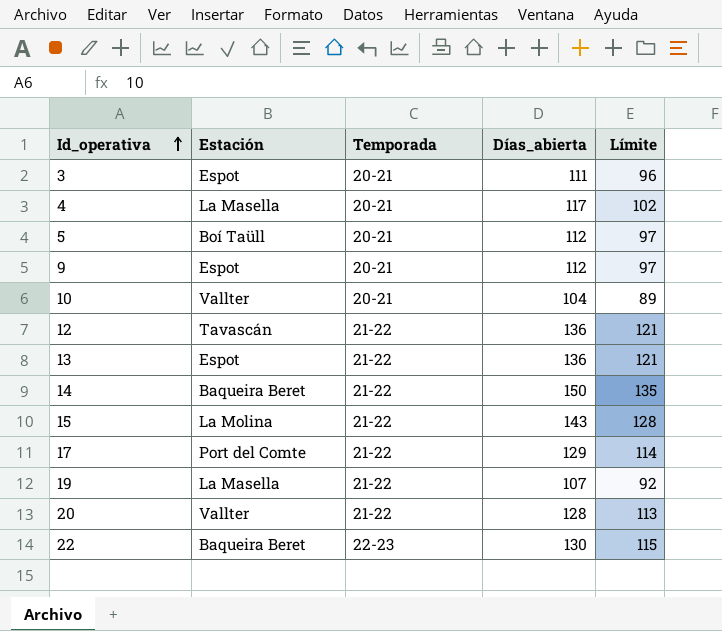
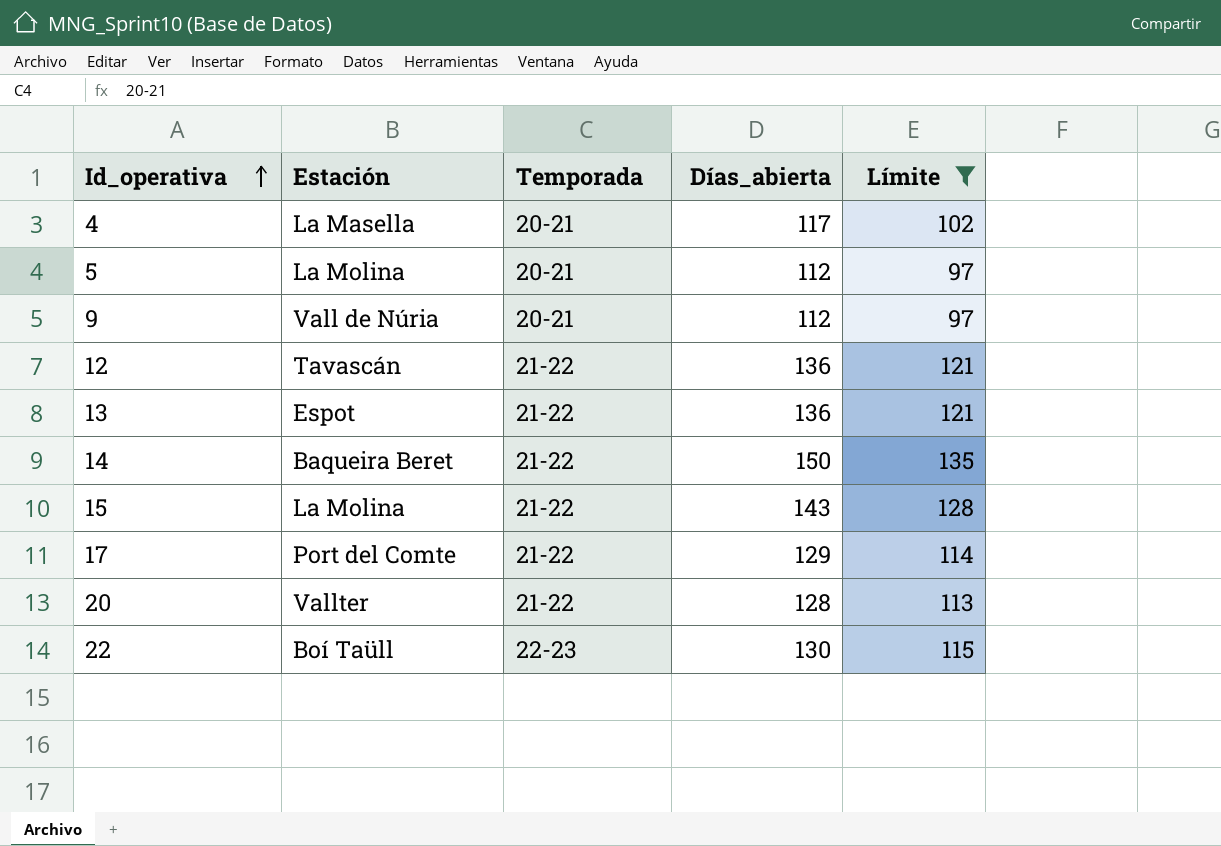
filter: none -> Límite >= 97
5 | Estación: Boí Taüll -> La Molina
9 | Estación: Espot -> Vall de Núria
22 | Estación: Baqueira Beret -> Boí Taüll

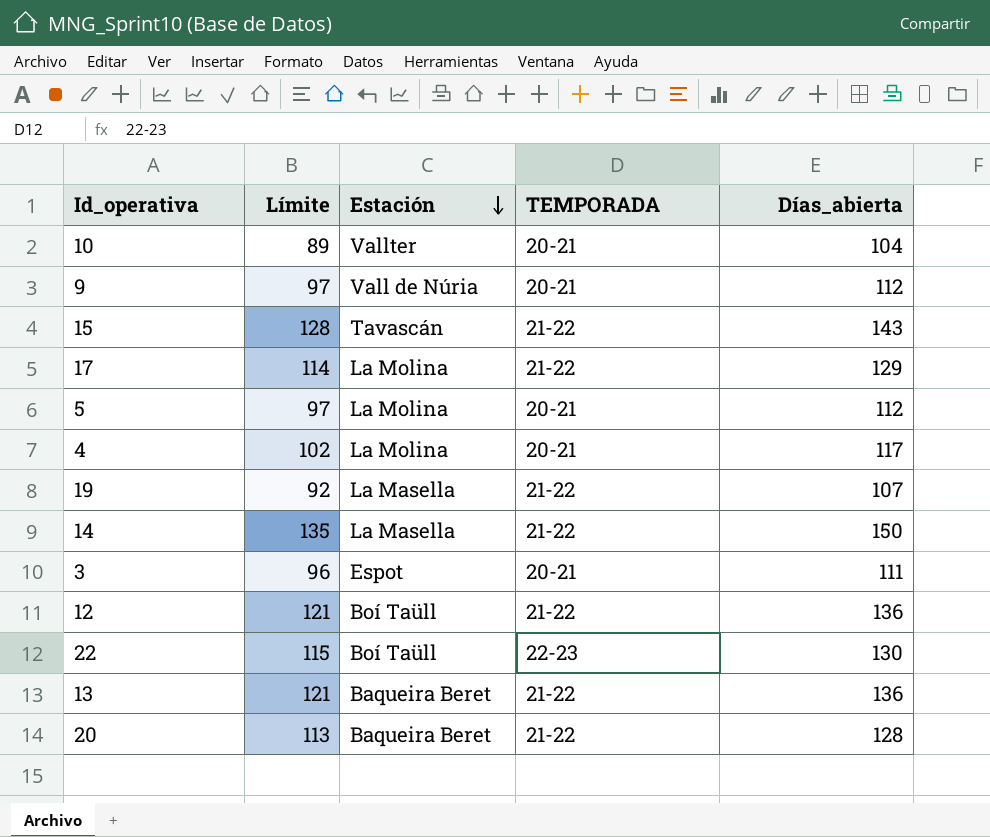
filter: Límite >= 97 -> none
row order: Id_operativa ascending -> Estación descending
column Límite | position: 5 -> 2
column name: Temporada -> TEMPORADA
15 | Estación: La Molina -> Tavascán
17 | Estación: Port del Comte -> La Molina
4 | Estación: La Masella -> La Molina
14 | Estación: Baqueira Beret -> La Masella
12 | Estación: Tavascán -> Boí Taüll
13 | Estación: Espot -> Baqueira Beret
20 | Estación: Vallter -> Baqueira Beret

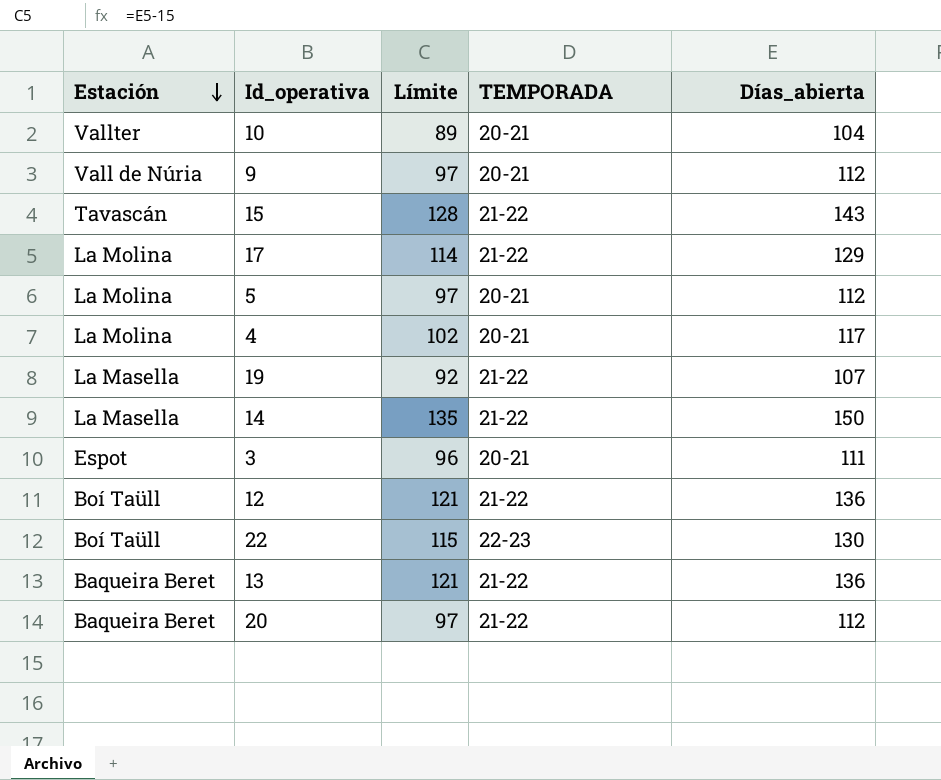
column Estación | position: 3 -> 1
20 | Límite: 113 -> 97
20 | Días_abierta: 128 -> 112

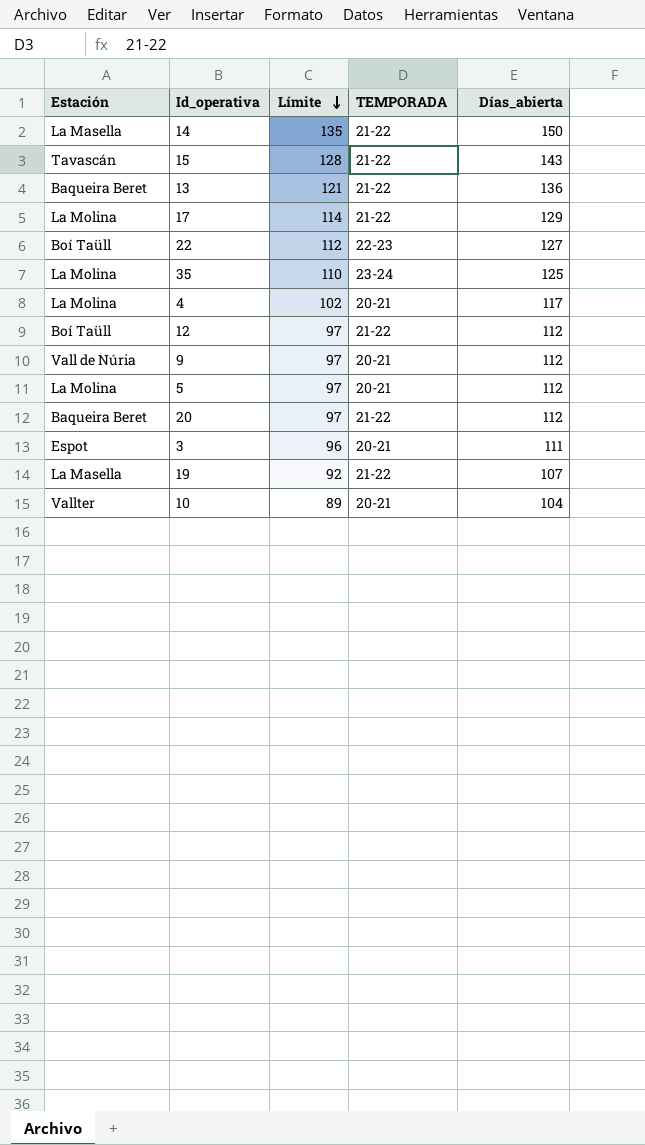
row order: Estación descending -> Límite descending
22 | Límite: 115 -> 112
22 | Días_abierta: 130 -> 127
row 35: none -> La Molina | 110 | 23-24 | 125
12 | Límite: 121 -> 97
12 | Días_abierta: 136 -> 112

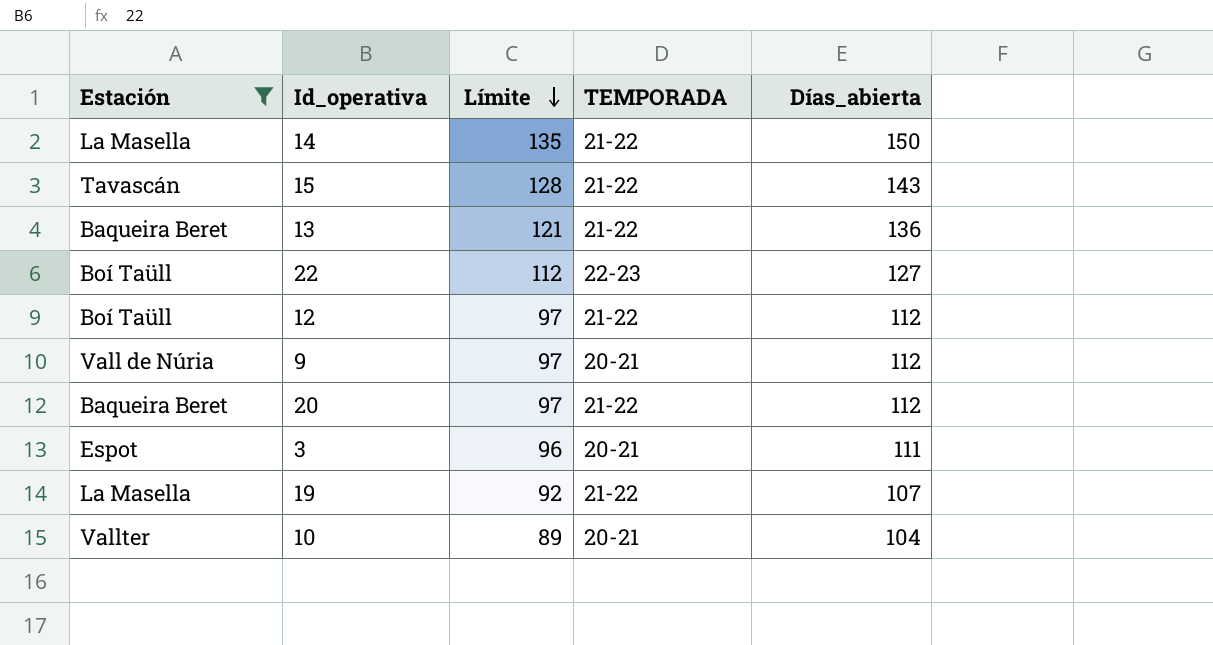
filter: none -> Estación != La Molina

